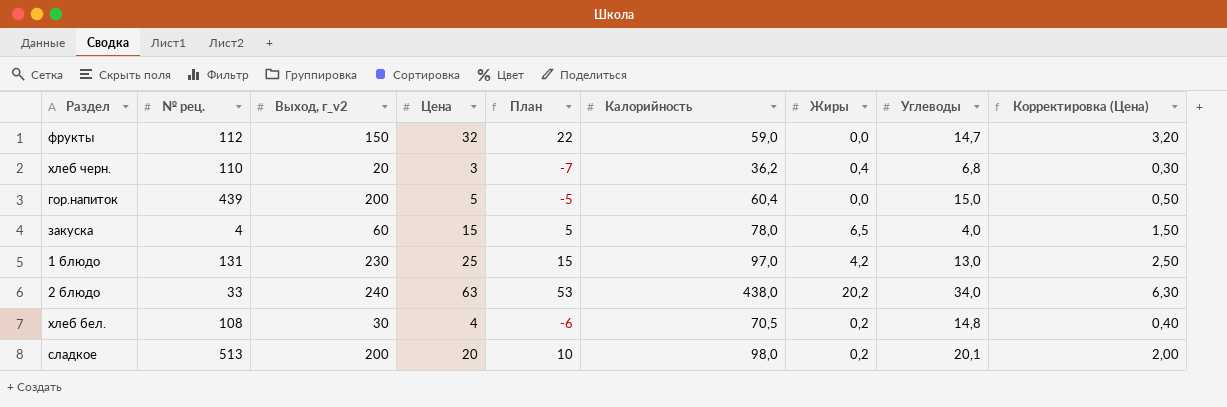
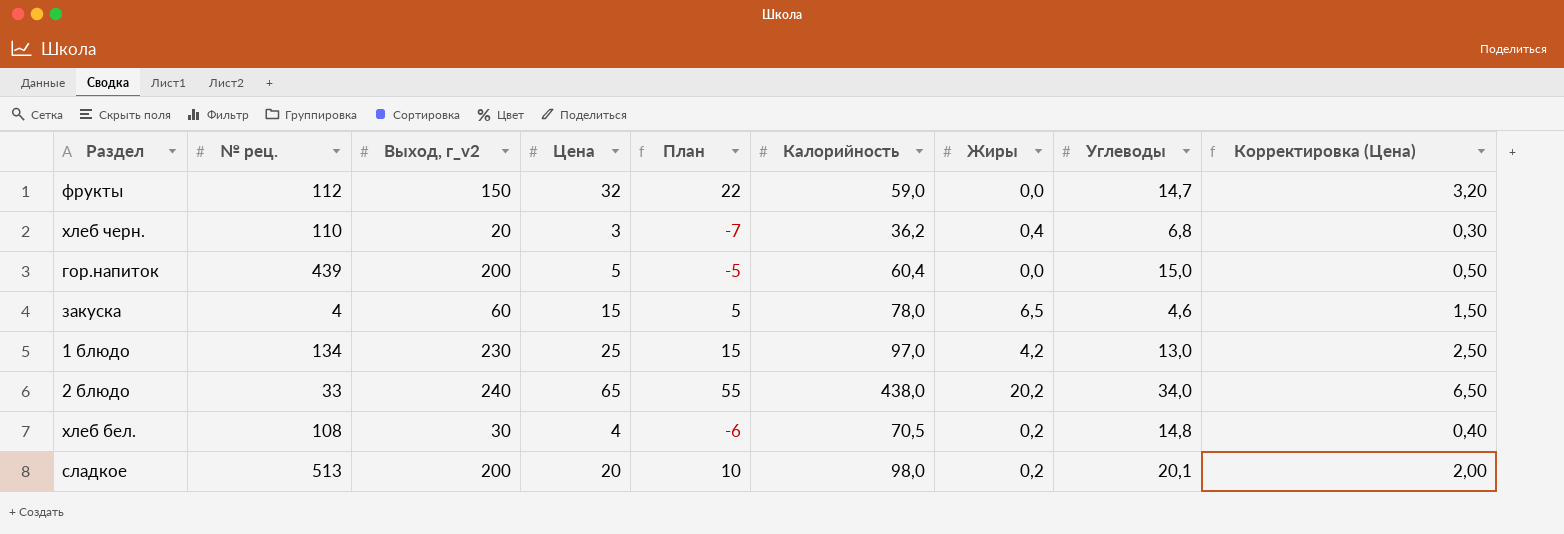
закуска | Углеводы: 4,0 -> 4,6
1 блюдо | № рец.: 131 -> 134
2 блюдо | Цена: 63 -> 65
2 блюдо | План: 53 -> 55
2 блюдо | Корректировка (Цена): 6,30 -> 6,50

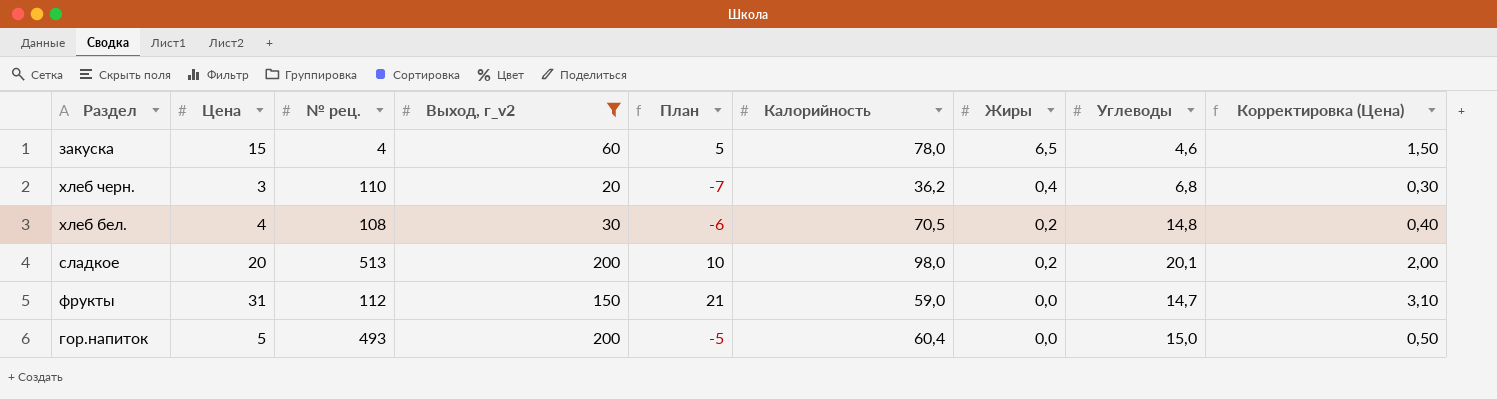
filter: none -> Выход, г_v2 <= 200
row order: none -> Жиры descending
column Цена | position: 4 -> 2
фрукты | Цена: 32 -> 31
фрукты | План: 22 -> 21
фрукты | Корректировка (Цена): 3,20 -> 3,10
гор.напиток | № рец.: 439 -> 493

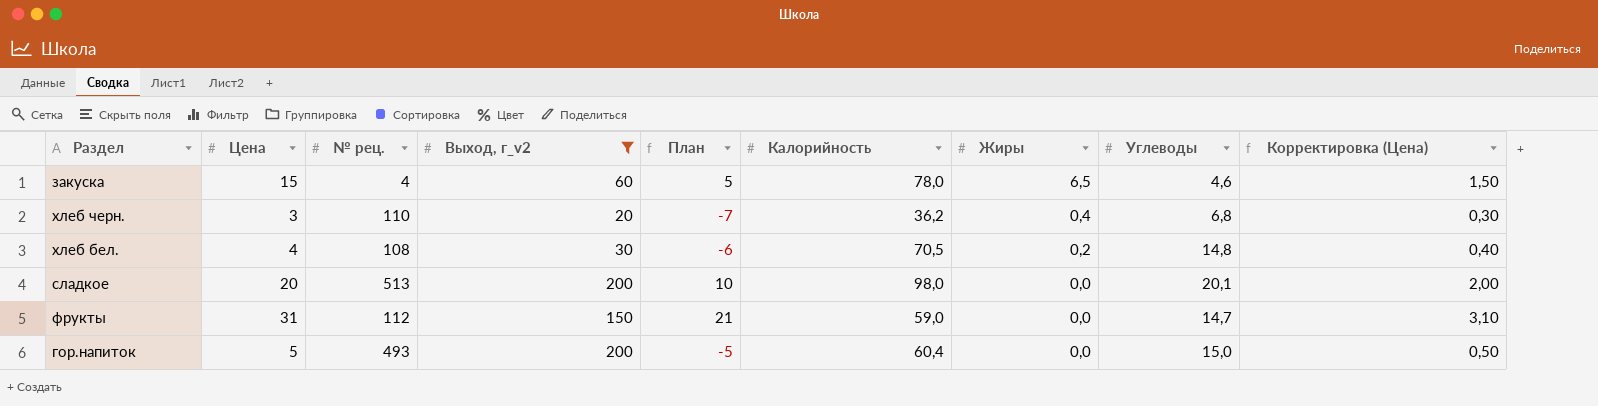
сладкое | Жиры: 0,2 -> 0,0

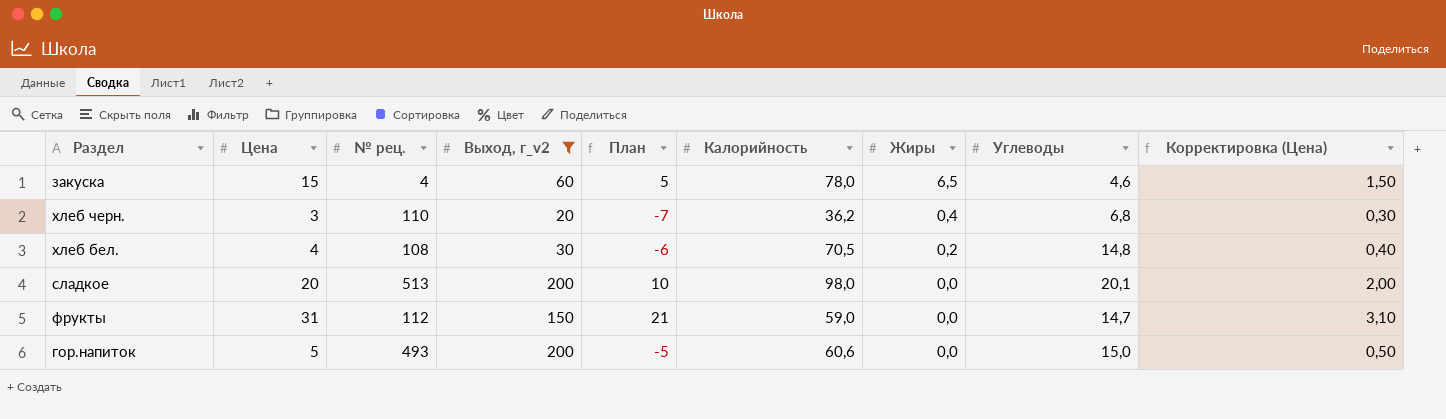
гор.напиток | Калорийность: 60,4 -> 60,6

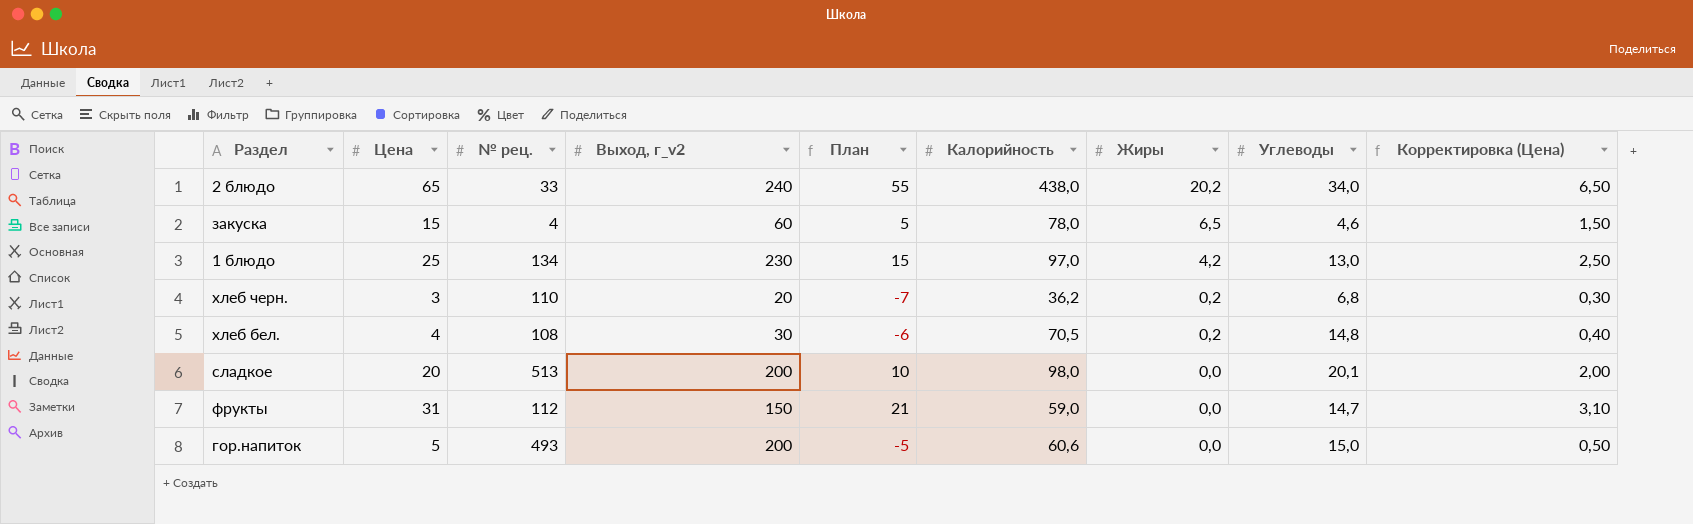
filter: Выход, г_v2 <= 200 -> none
хлеб черн. | Жиры: 0,4 -> 0,2

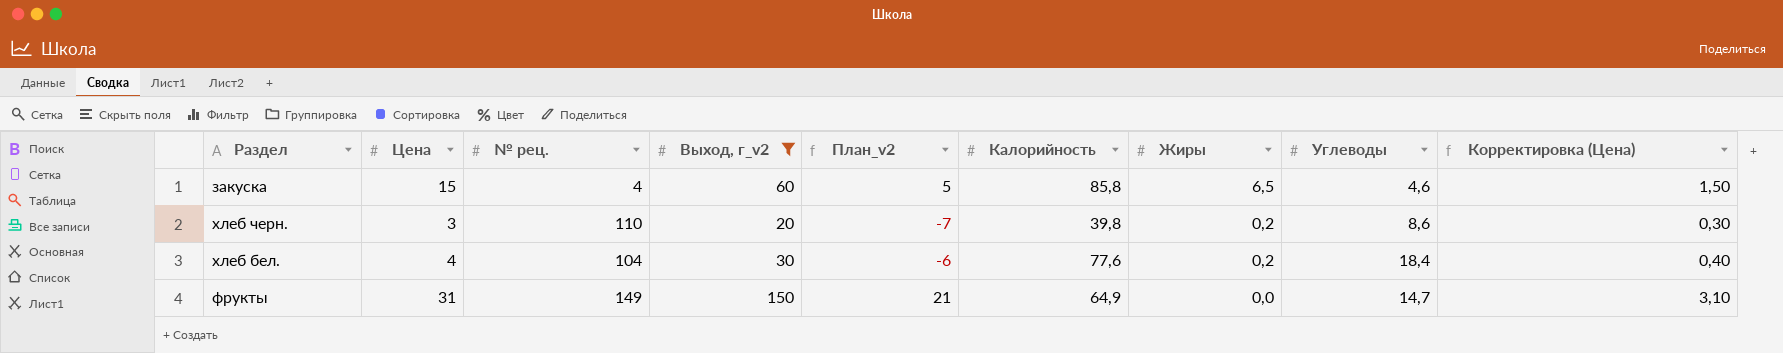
filter: none -> Выход, г_v2 <= 150
column name: План -> План_v2
закуска | Калорийность: 78,0 -> 85,8
хлеб черн. | Калорийность: 36,2 -> 39,8
хлеб черн. | Углеводы: 6,8 -> 8,6
хлеб бел. | № рец.: 108 -> 104
хлеб бел. | Калорийность: 70,5 -> 77,6
хлеб бел. | Углеводы: 14,8 -> 18,4
фрукты | № рец.: 112 -> 149
фрукты | Калорийность: 59,0 -> 64,9

